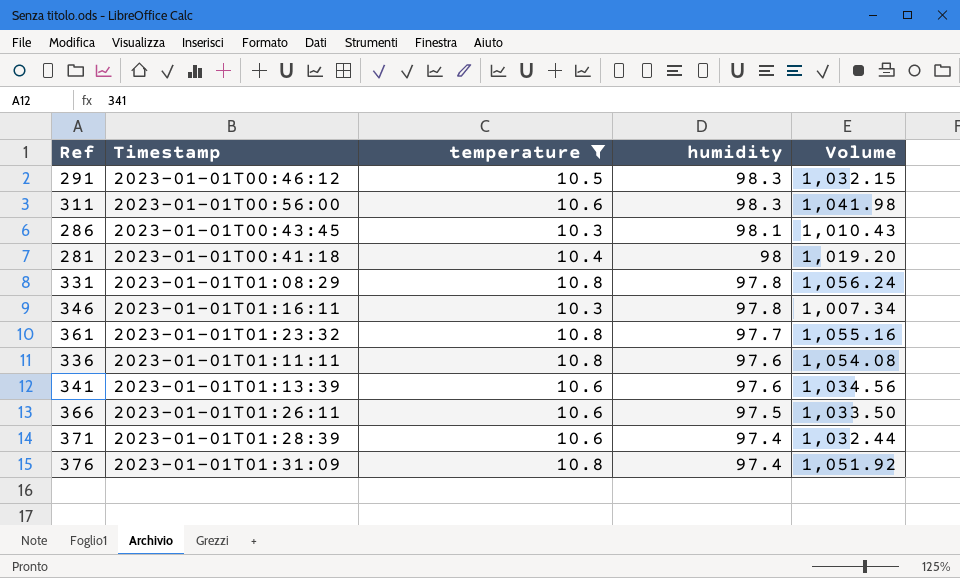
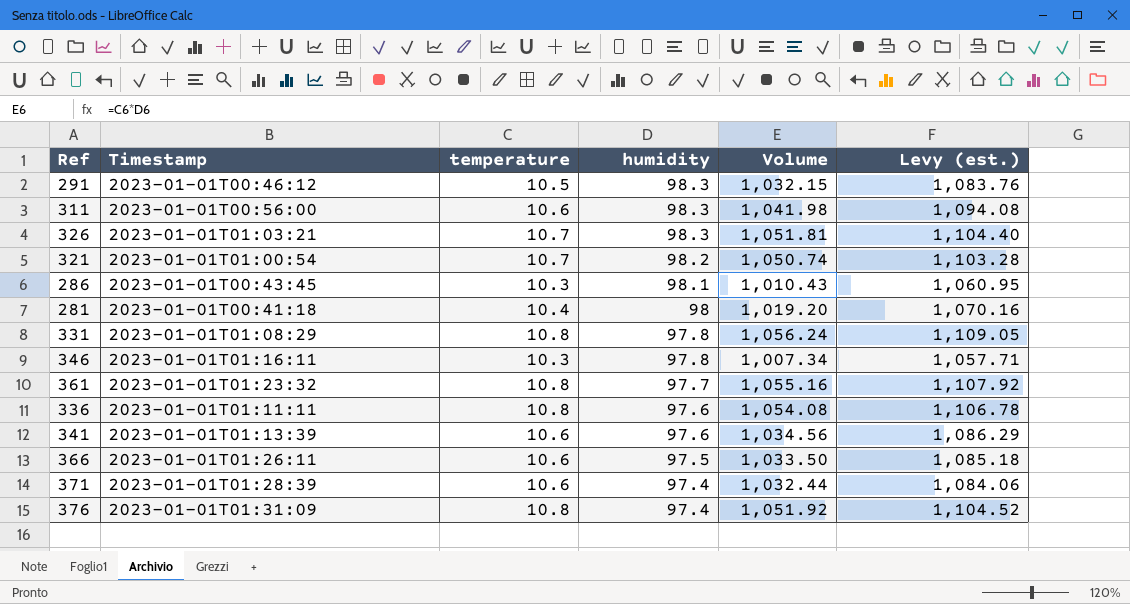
filter: temperature != 10.7 -> none
column Levy (est.) | formula: none -> [Volume] * 1.05

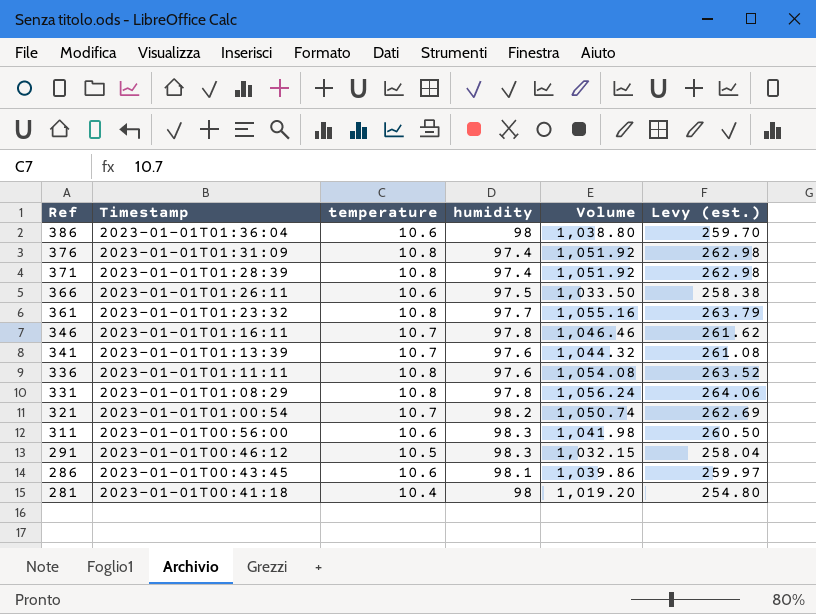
row order: humidity descending -> Ref descending
column Levy (est.) | formula: [Volume] * 1.05 -> [Volume] * 0.25
row 326: 2023-01-01T01:03:21 | 10.7 | 98.3 | 1,051.81 | 1,104.40 -> none
row 386: none -> 2023-01-01T01:36:04 | 10.6 | 98 | 1,038.80 | 259.70
371 | temperature: 10.6 -> 10.8
371 | Volume: 1,032.44 -> 1,051.92
346 | temperature: 10.3 -> 10.7
346 | Volume: 1,007.34 -> 1,046.46
341 | temperature: 10.6 -> 10.7
341 | Volume: 1,034.56 -> 1,044.32
286 | temperature: 10.3 -> 10.6
286 | Volume: 1,010.43 -> 1,039.86

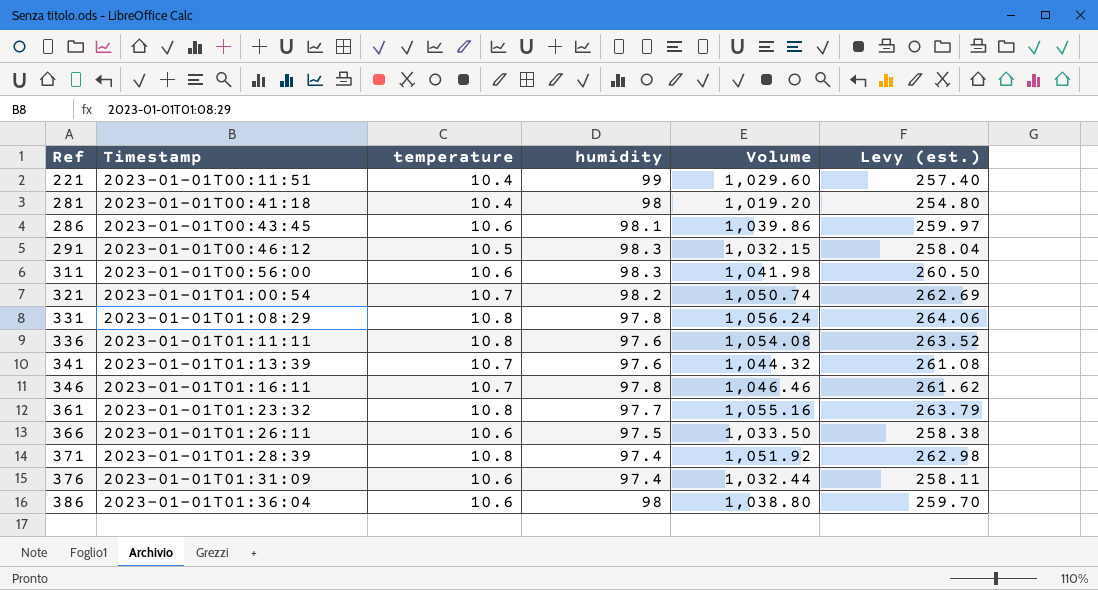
row order: Ref descending -> Ref ascending
row 221: none -> 2023-01-01T00:11:51 | 10.4 | 99 | 1,029.60 | 257.40
376 | temperature: 10.8 -> 10.6
376 | Volume: 1,051.92 -> 1,032.44
376 | Levy (est.): 262.98 -> 258.11

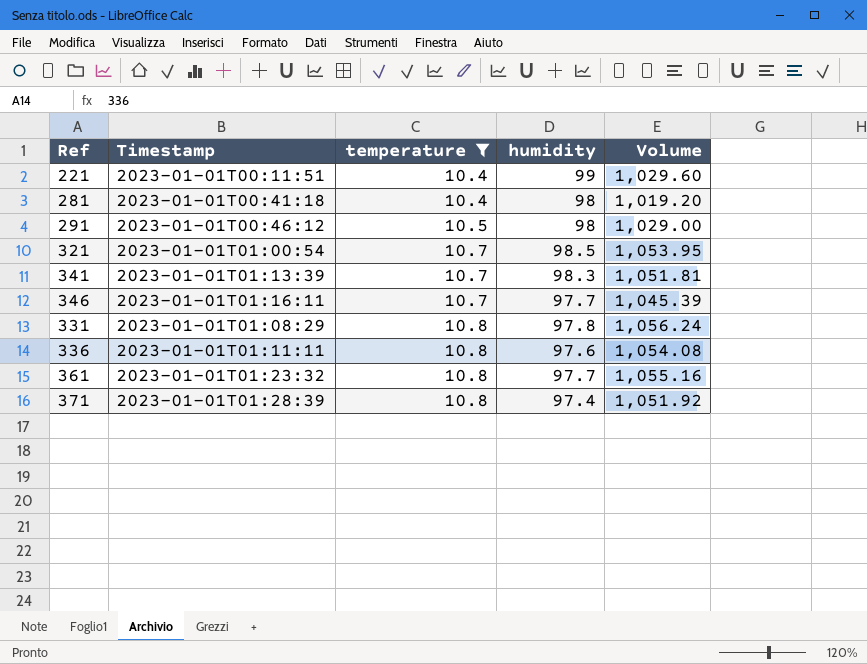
filter: none -> temperature != 10.6
row order: Ref ascending -> temperature ascending
column Levy (est.) | formula: [Volume] * 0.25 -> none
291 | humidity: 98.3 -> 98
291 | Volume: 1,032.15 -> 1,029.00
321 | humidity: 98.2 -> 98.5
321 | Volume: 1,050.74 -> 1,053.95
341 | humidity: 97.6 -> 98.3
341 | Volume: 1,044.32 -> 1,051.81
346 | humidity: 97.8 -> 97.7
346 | Volume: 1,046.46 -> 1,045.39

